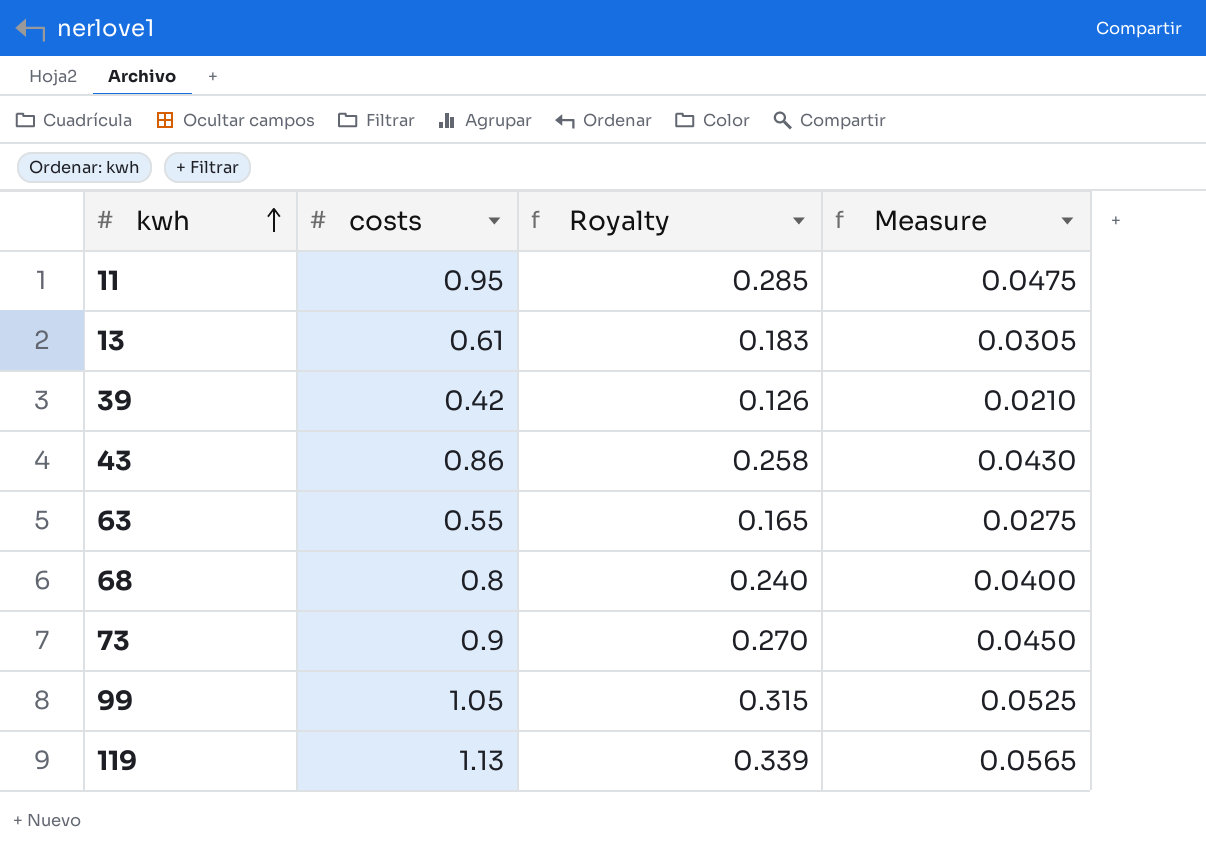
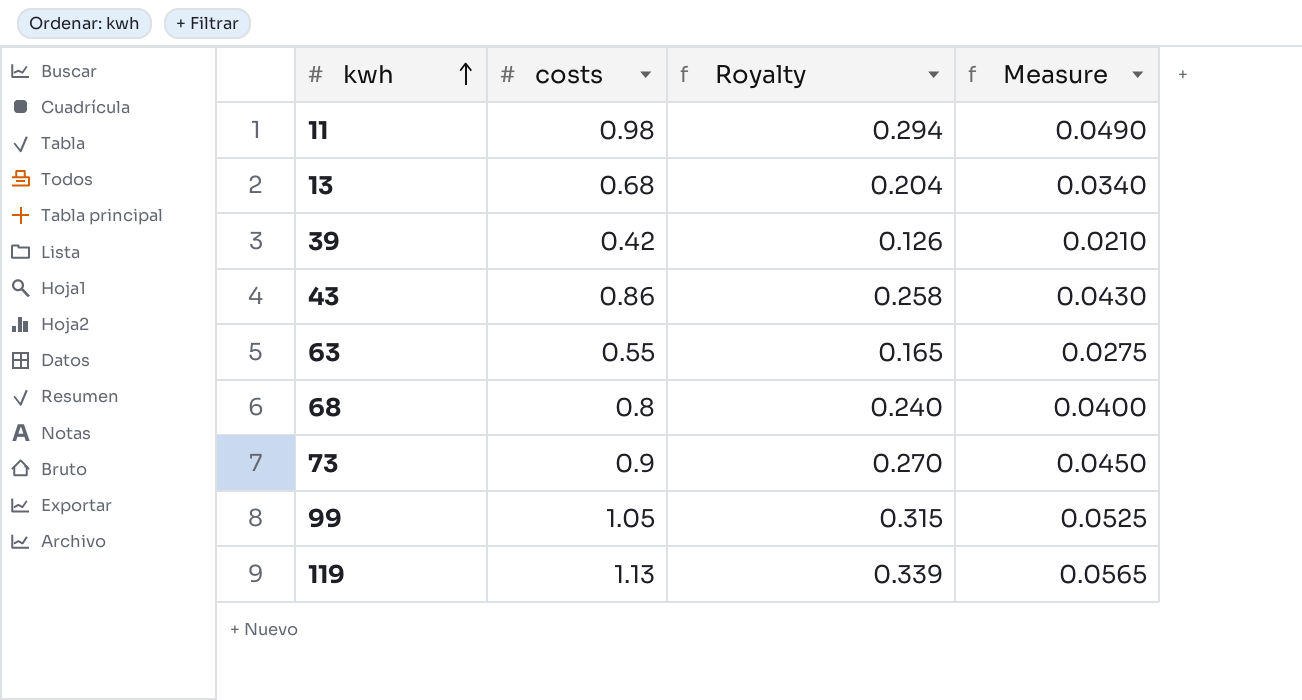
11 | costs: 0.95 -> 0.98
11 | Royalty: 0.285 -> 0.294
11 | Measure: 0.0475 -> 0.0490
13 | costs: 0.61 -> 0.68
13 | Royalty: 0.183 -> 0.204
13 | Measure: 0.0305 -> 0.0340

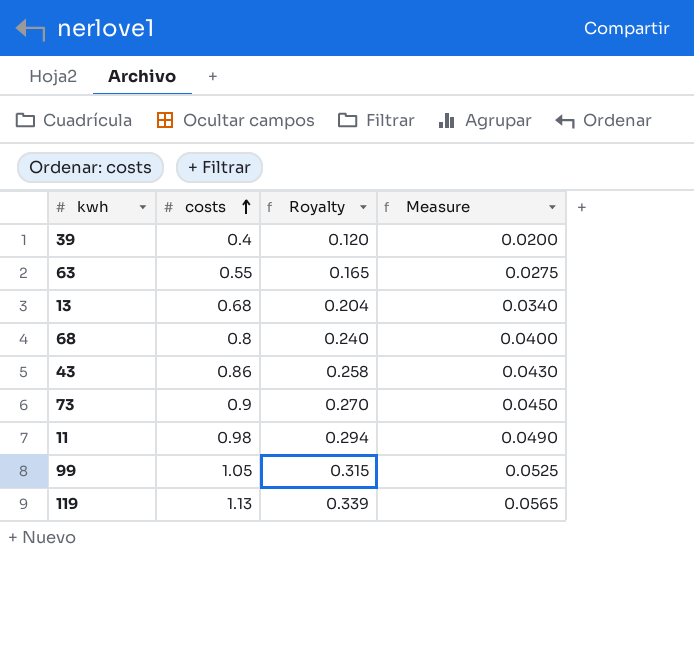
row order: kwh ascending -> costs ascending
39 | costs: 0.42 -> 0.4
39 | Royalty: 0.126 -> 0.120
39 | Measure: 0.0210 -> 0.0200

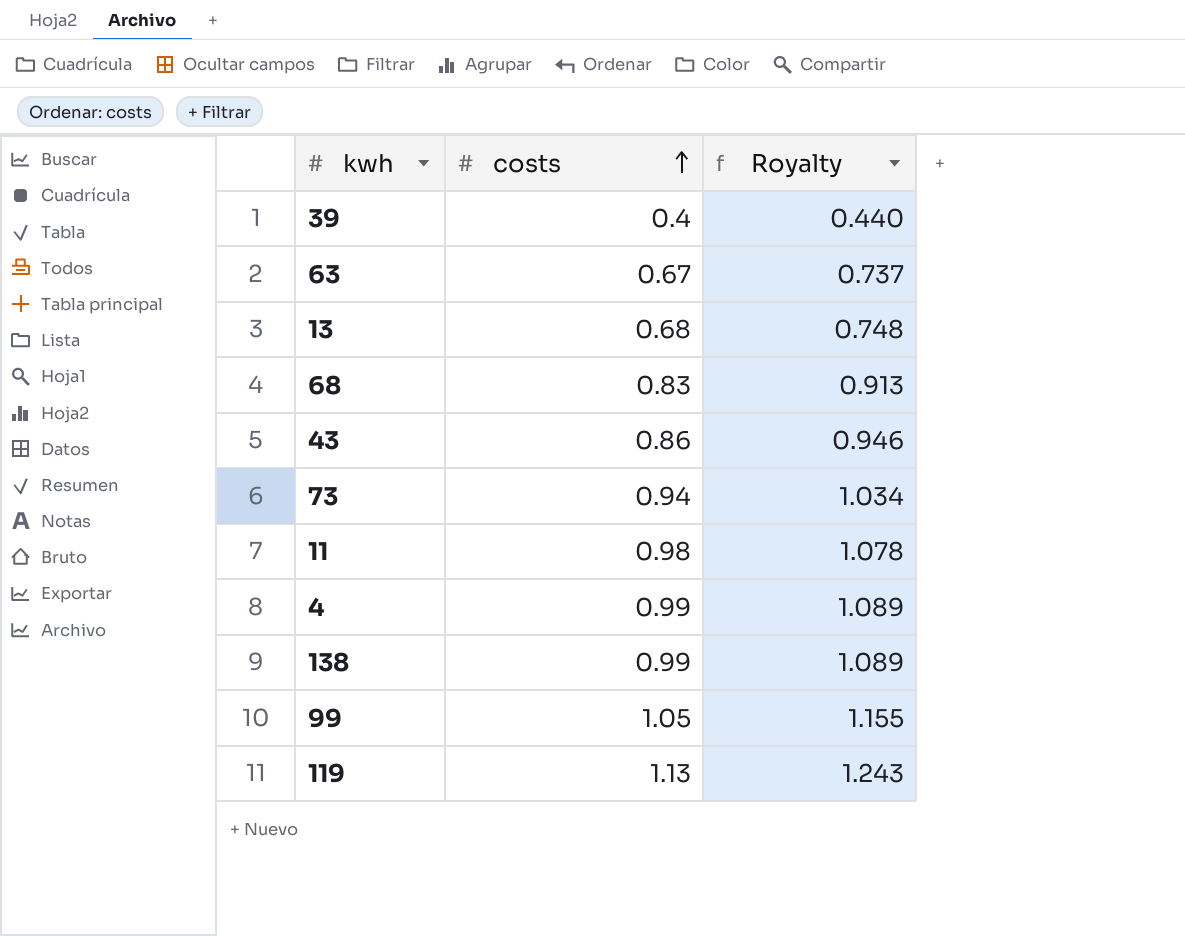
column Measure | formula: [costs] * 0.05 -> none
column Royalty | formula: [costs] * 0.3 -> [costs] * 1.1
63 | costs: 0.55 -> 0.67
68 | costs: 0.8 -> 0.83
73 | costs: 0.9 -> 0.94
row 4: none -> 0.99 | 1.089
row 138: none -> 0.99 | 1.089

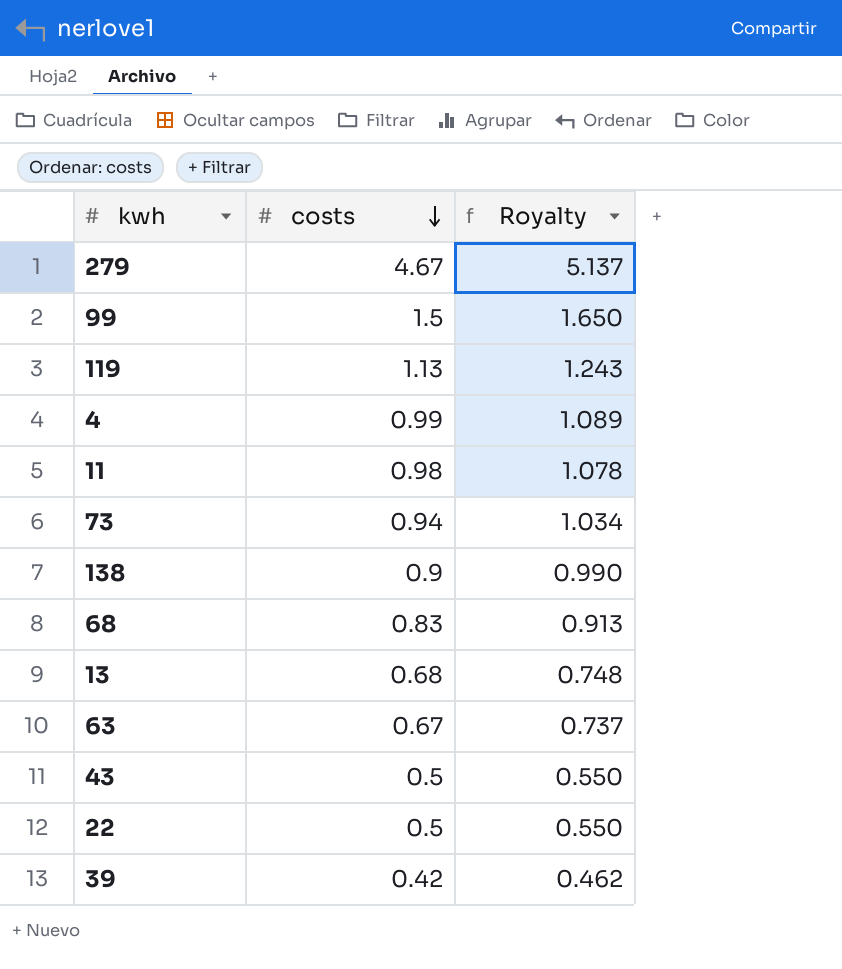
row order: costs ascending -> costs descending
row 279: none -> 4.67 | 5.137
99 | costs: 1.05 -> 1.5
99 | Royalty: 1.155 -> 1.650
138 | costs: 0.99 -> 0.9
138 | Royalty: 1.089 -> 0.990
43 | costs: 0.86 -> 0.5
43 | Royalty: 0.946 -> 0.550
row 22: none -> 0.5 | 0.550
39 | costs: 0.4 -> 0.42
39 | Royalty: 0.440 -> 0.462

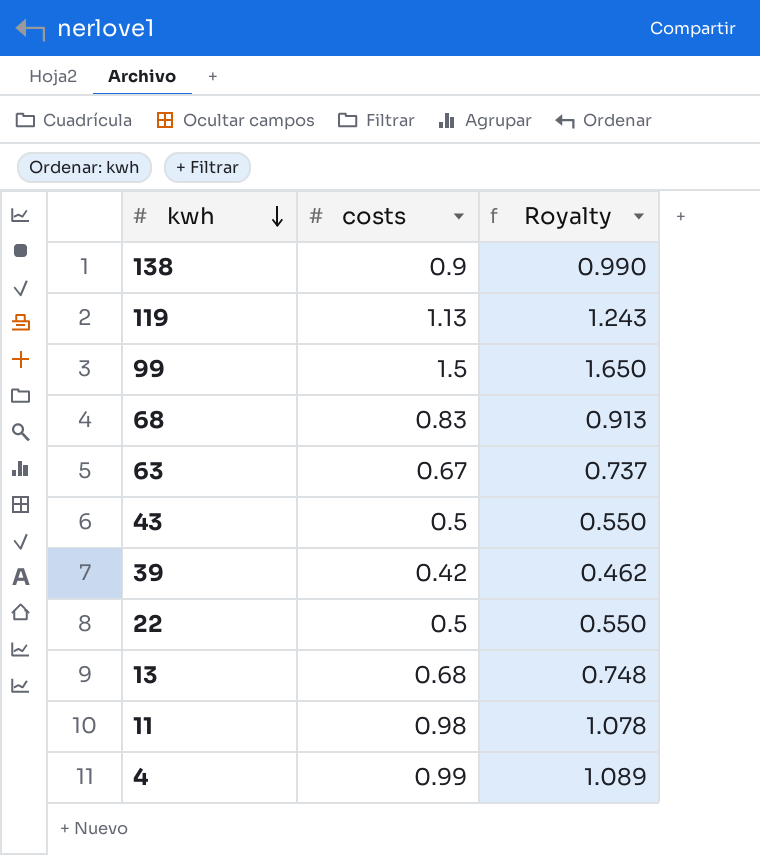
row order: costs descending -> kwh descending
row 279: 4.67 | 5.137 -> none
row 73: 0.94 | 1.034 -> none

